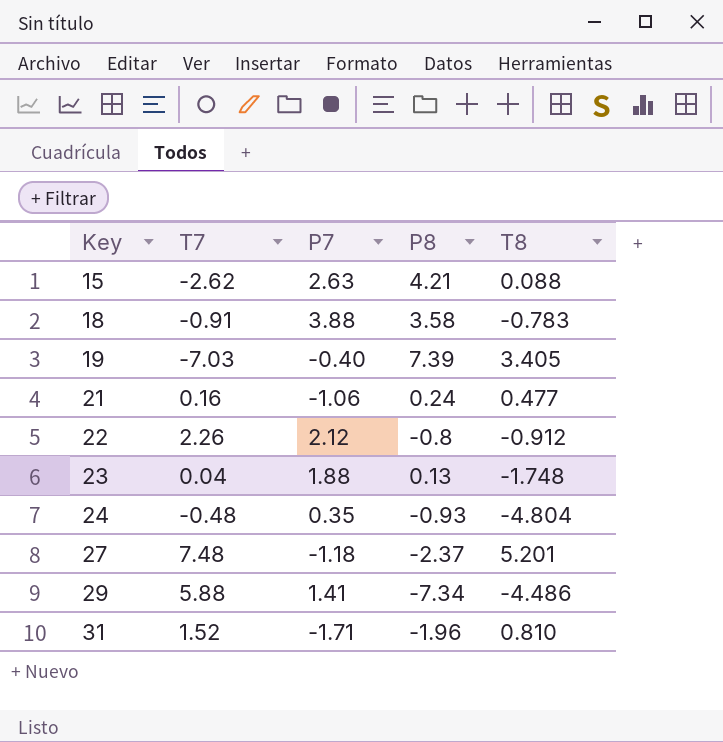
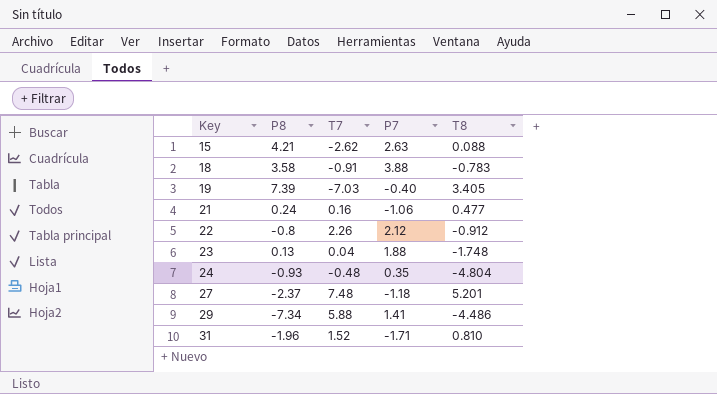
column P8 | position: 4 -> 2

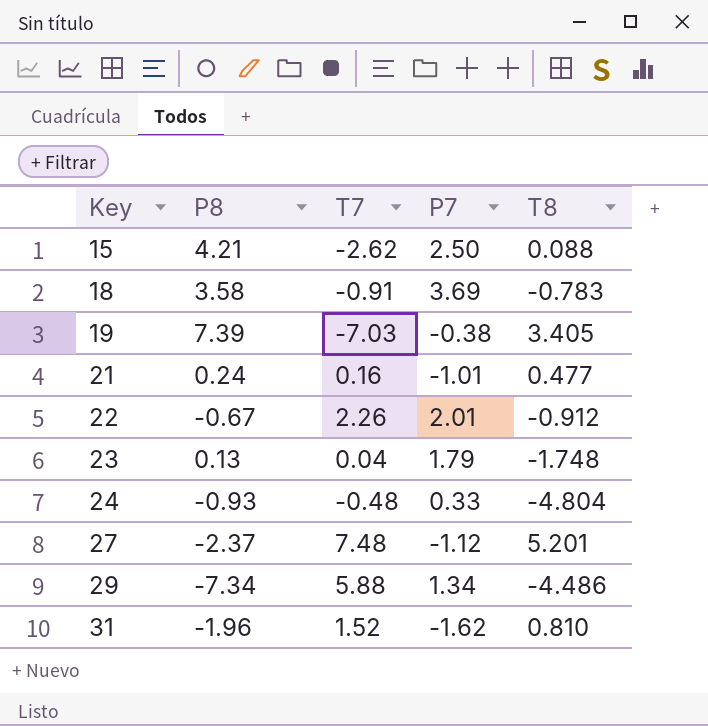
15 | P7: 2.63 -> 2.50
18 | P7: 3.88 -> 3.69
19 | P7: -0.40 -> -0.38
21 | P7: -1.06 -> -1.01
22 | P8: -0.8 -> -0.67
22 | P7: 2.12 -> 2.01
23 | P7: 1.88 -> 1.79
24 | P7: 0.35 -> 0.33
27 | P7: -1.18 -> -1.12
29 | P7: 1.41 -> 1.34
31 | P7: -1.71 -> -1.62

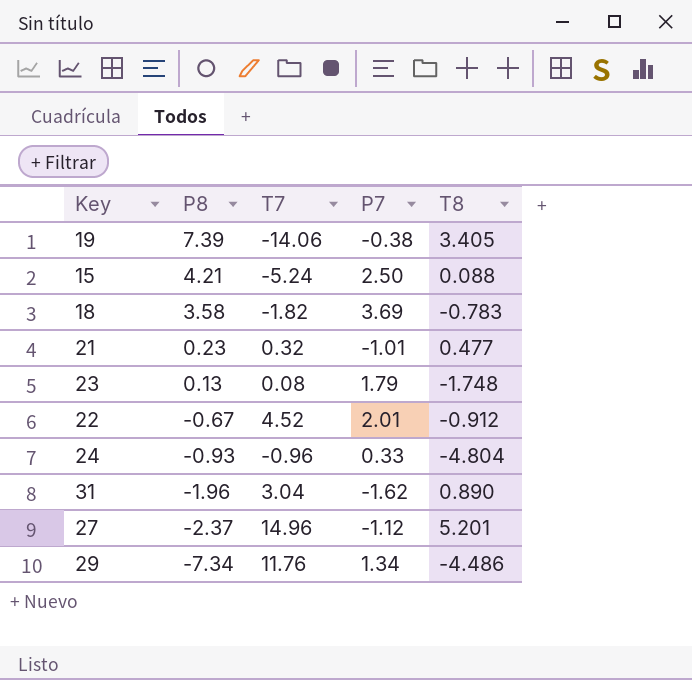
row order: Key ascending -> P8 descending
19 | T7: -7.03 -> -14.06
15 | T7: -2.62 -> -5.24
18 | T7: -0.91 -> -1.82
21 | P8: 0.24 -> 0.23
21 | T7: 0.16 -> 0.32
23 | T7: 0.04 -> 0.08
22 | T7: 2.26 -> 4.52
24 | T7: -0.48 -> -0.96
31 | T7: 1.52 -> 3.04
31 | T8: 0.810 -> 0.890
27 | T7: 7.48 -> 14.96
29 | T7: 5.88 -> 11.76

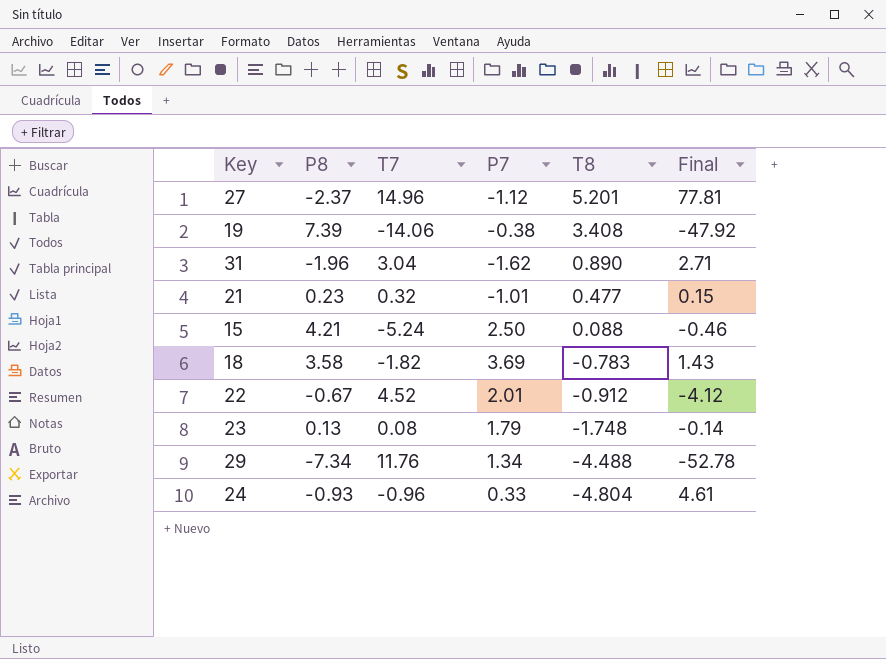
row order: P8 descending -> T8 descending
column Final | formula: none -> [T7] * [T8]
19 | T8: 3.405 -> 3.408
29 | T8: -4.486 -> -4.488

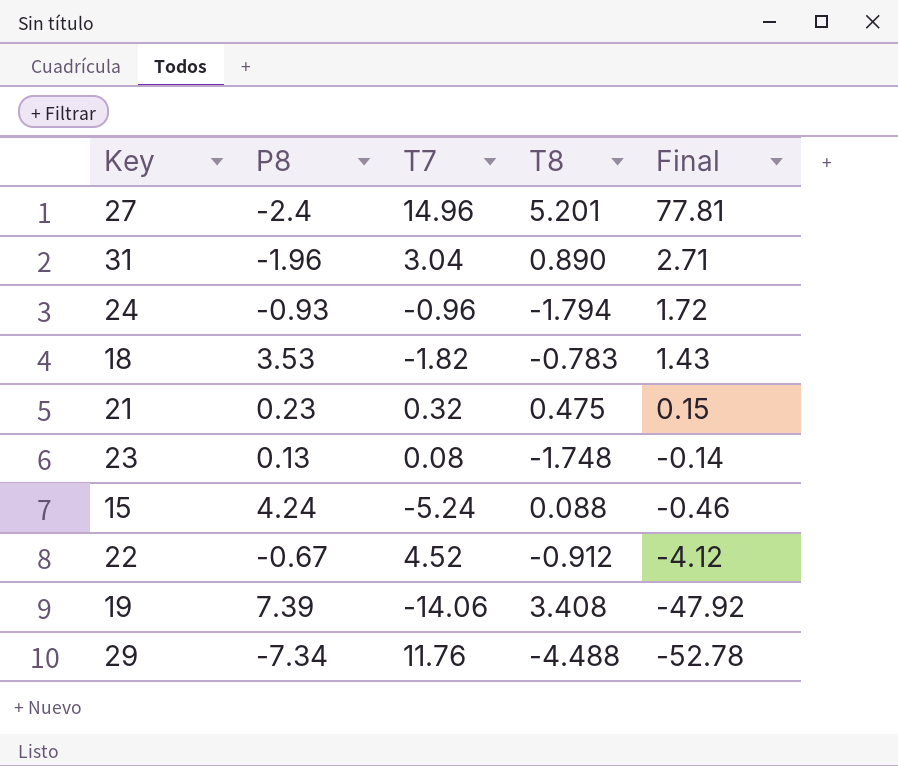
row order: T8 descending -> Final descending
column P7 | position: 4 -> none
27 | P8: -2.37 -> -2.4
24 | T8: -4.804 -> -1.794
24 | Final: 4.61 -> 1.72
18 | P8: 3.58 -> 3.53
21 | T8: 0.477 -> 0.475
15 | P8: 4.21 -> 4.24

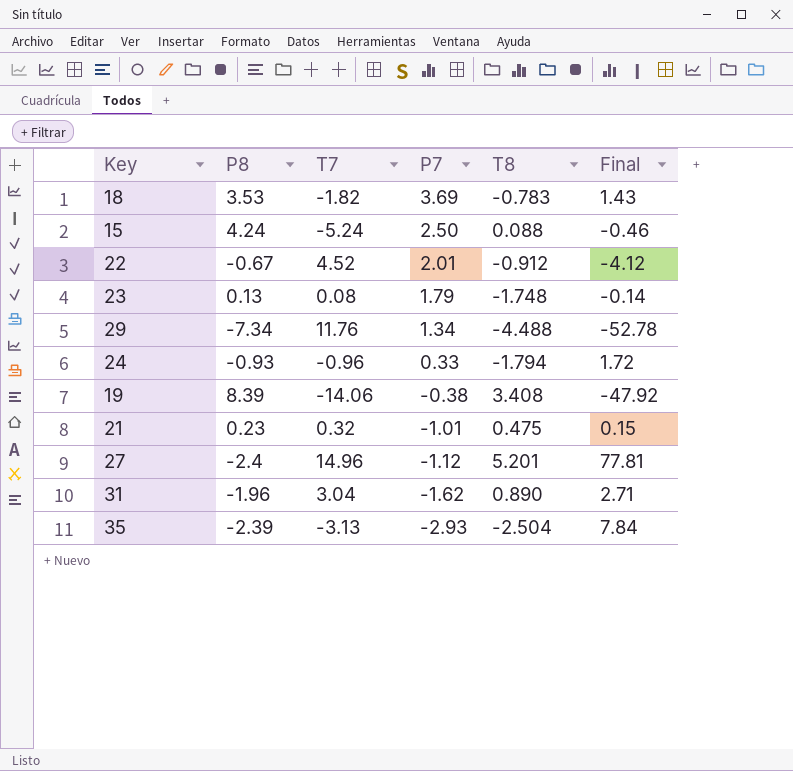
row order: Final descending -> P7 descending
column P7 | position: none -> 4
19 | P8: 7.39 -> 8.39
row 35: none -> -2.39 | -3.13 | -2.93 | -2.504 | 7.84

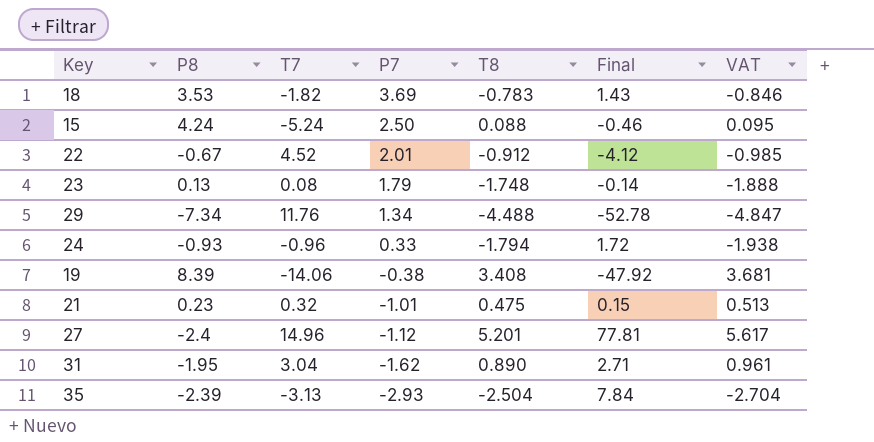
column VAT | formula: none -> [T8] * 1.08
31 | P8: -1.96 -> -1.95

